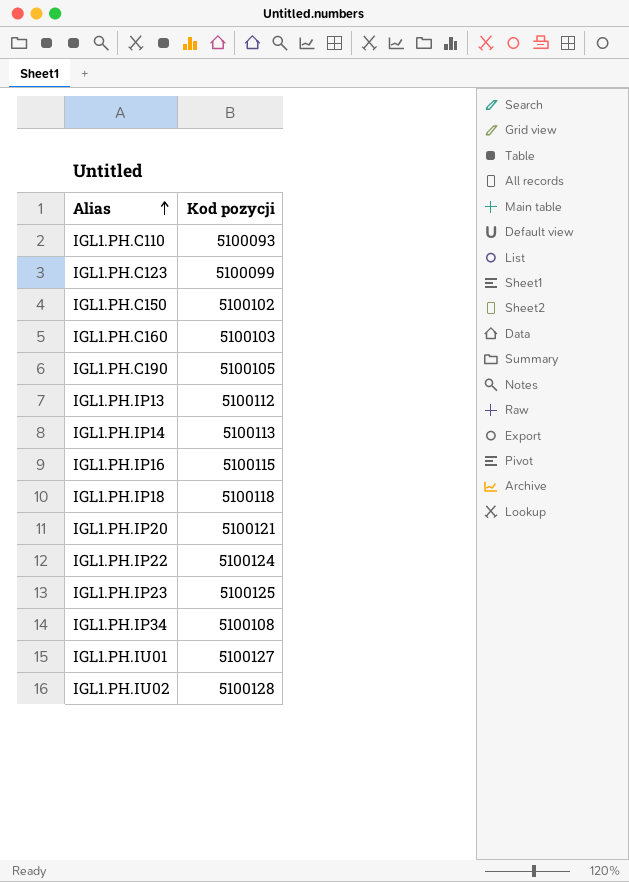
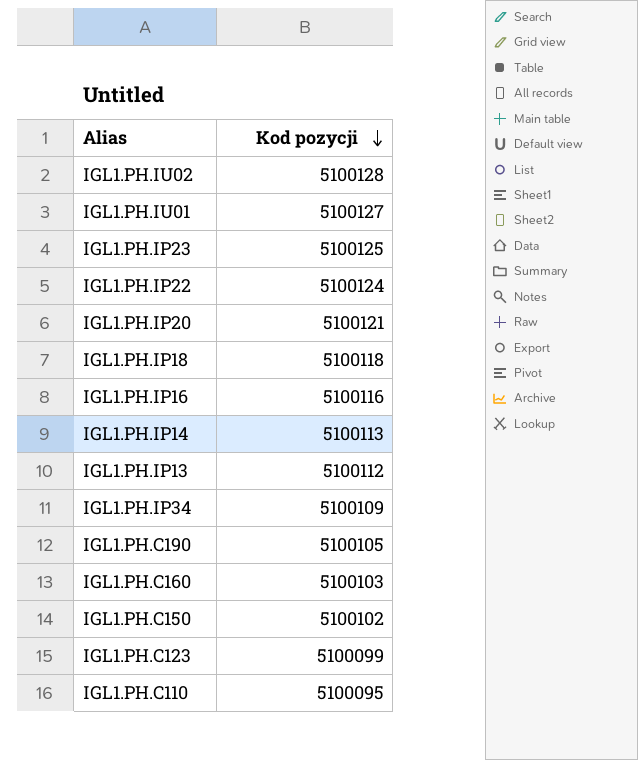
row order: Alias ascending -> Kod pozycji descending
IGL1.PH.IP16 | Kod pozycji: 5100115 -> 5100116
IGL1.PH.IP34 | Kod pozycji: 5100108 -> 5100109
IGL1.PH.C110 | Kod pozycji: 5100093 -> 5100095

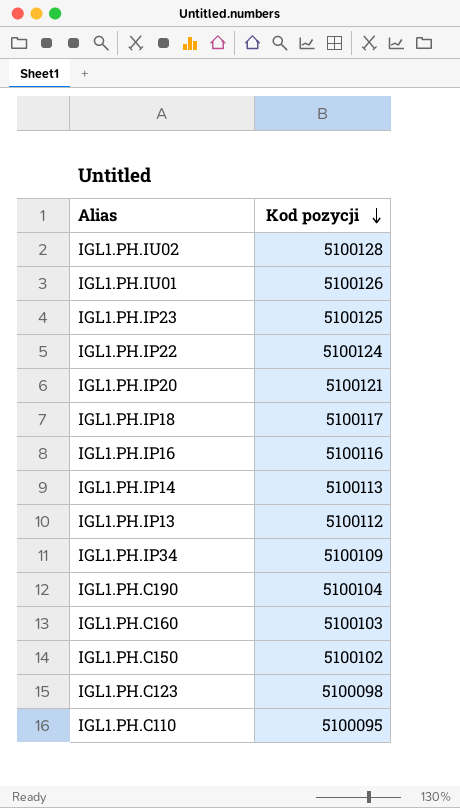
IGL1.PH.IU01 | Kod pozycji: 5100127 -> 5100126
IGL1.PH.IP18 | Kod pozycji: 5100118 -> 5100117
IGL1.PH.C190 | Kod pozycji: 5100105 -> 5100104
IGL1.PH.C123 | Kod pozycji: 5100099 -> 5100098

